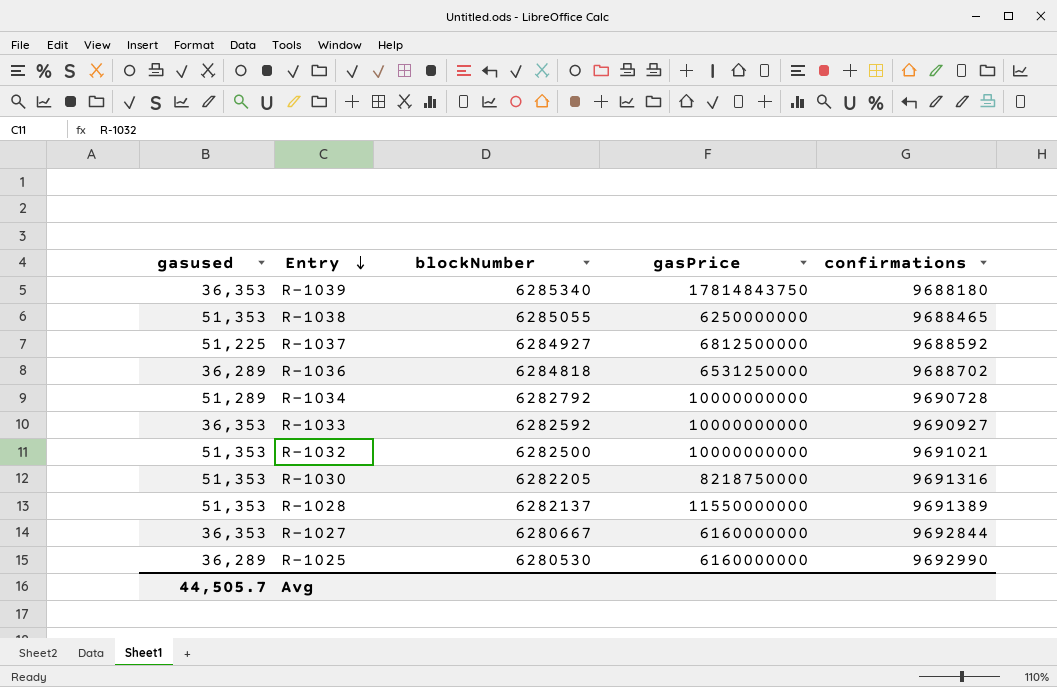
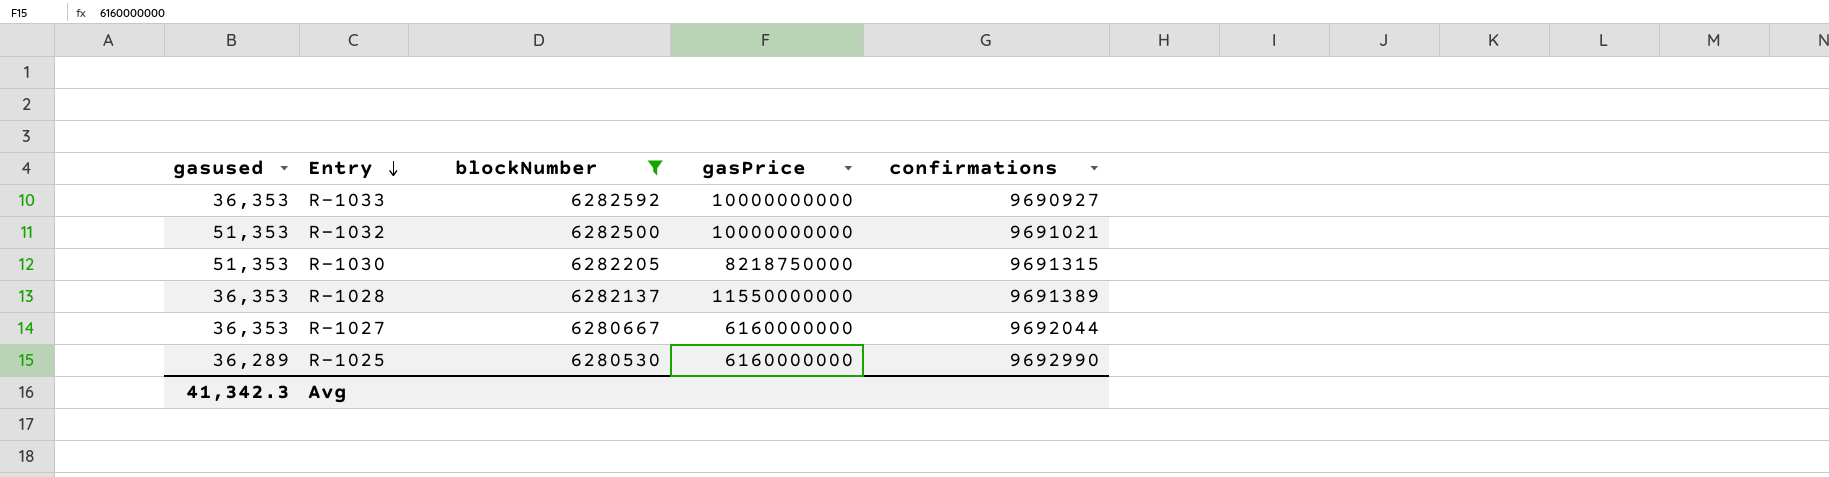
filter: none -> blockNumber <= 6282592
R-1030 | confirmations: 9691316 -> 9691315
R-1028 | gasused: 51,353 -> 36,353
R-1027 | confirmations: 9692844 -> 9692044
Avg | gasused: 44,505.7 -> 41,342.3

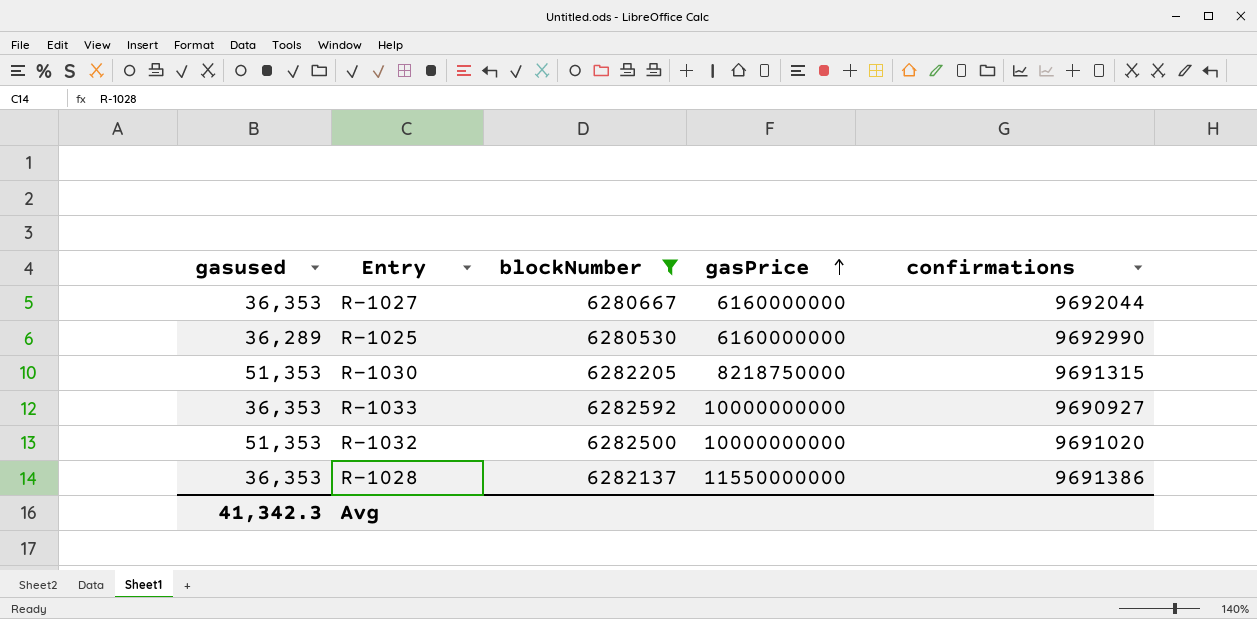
row order: Entry descending -> gasPrice ascending
R-1032 | confirmations: 9691021 -> 9691020
R-1028 | confirmations: 9691389 -> 9691386

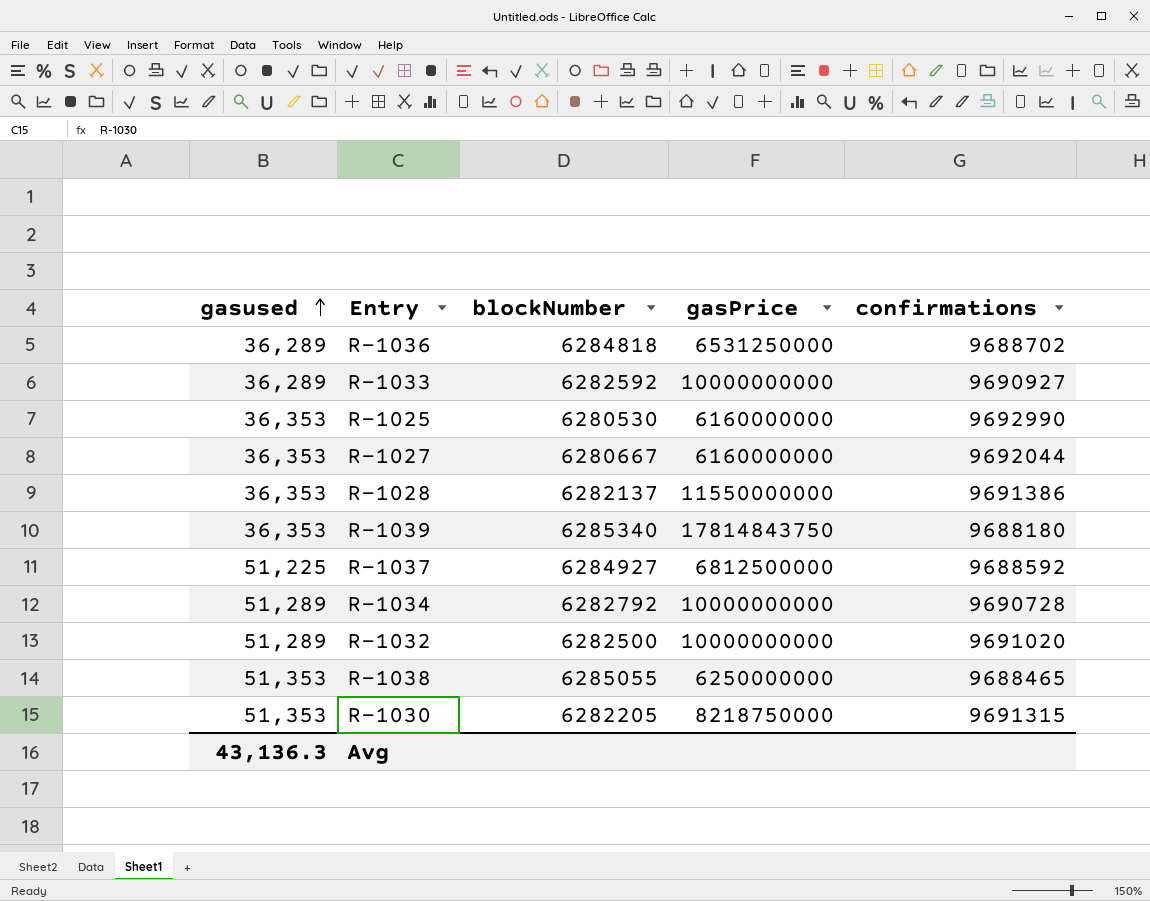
filter: blockNumber <= 6282592 -> none
row order: gasPrice ascending -> gasused ascending
R-1033 | gasused: 36,353 -> 36,289
R-1025 | gasused: 36,289 -> 36,353
R-1032 | gasused: 51,353 -> 51,289
Avg | gasused: 41,342.3 -> 43,136.3

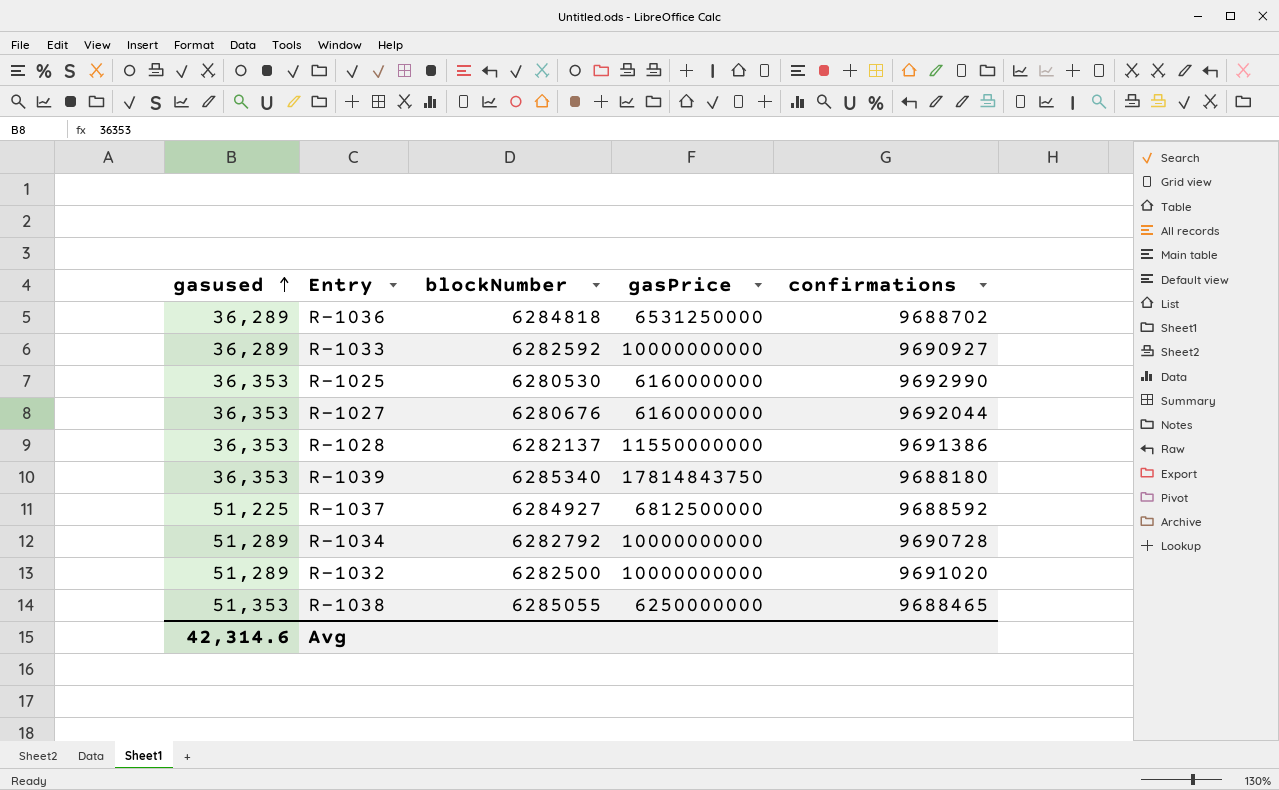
row R-1030: 51,353 | 6282205 | 8218750000 | 9691315 -> none
R-1027 | blockNumber: 6280667 -> 6280676
Avg | gasused: 43,136.3 -> 42,314.6

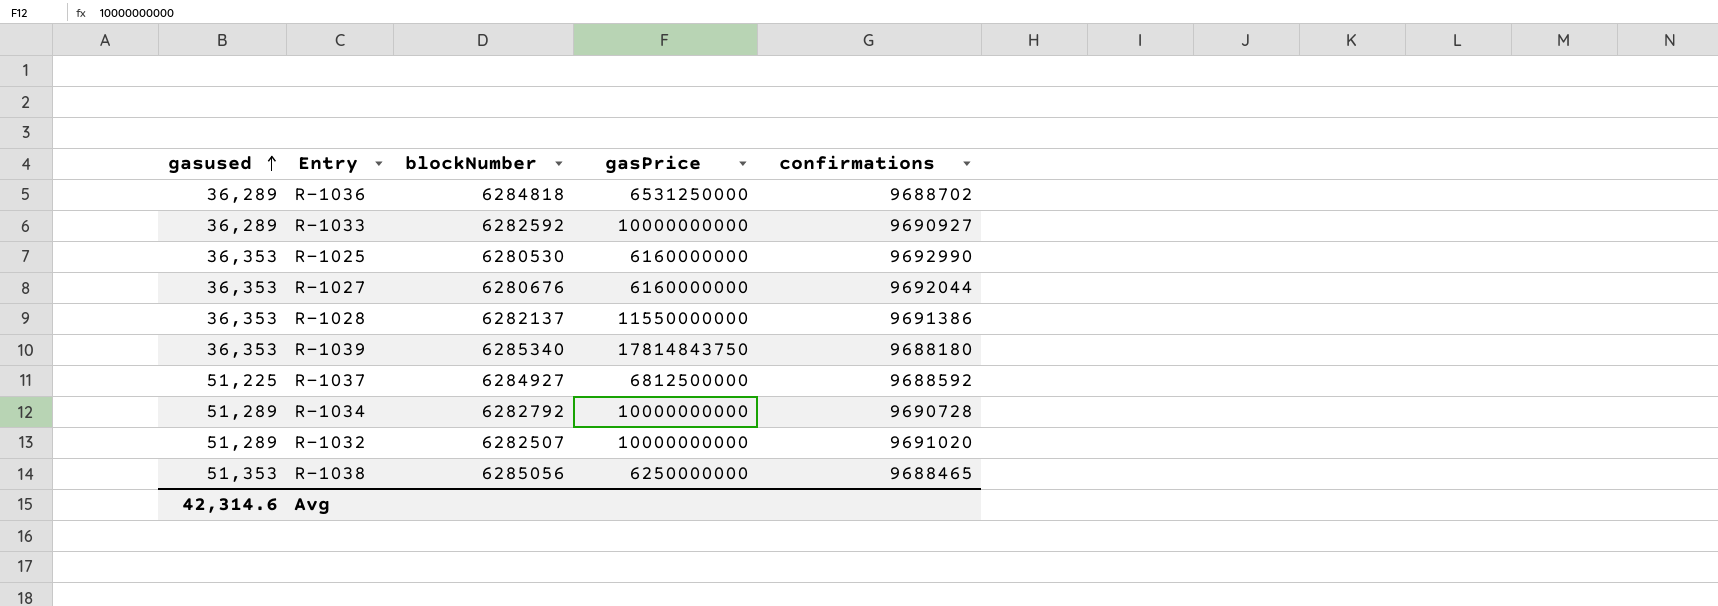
R-1032 | blockNumber: 6282500 -> 6282507
R-1038 | blockNumber: 6285055 -> 6285056

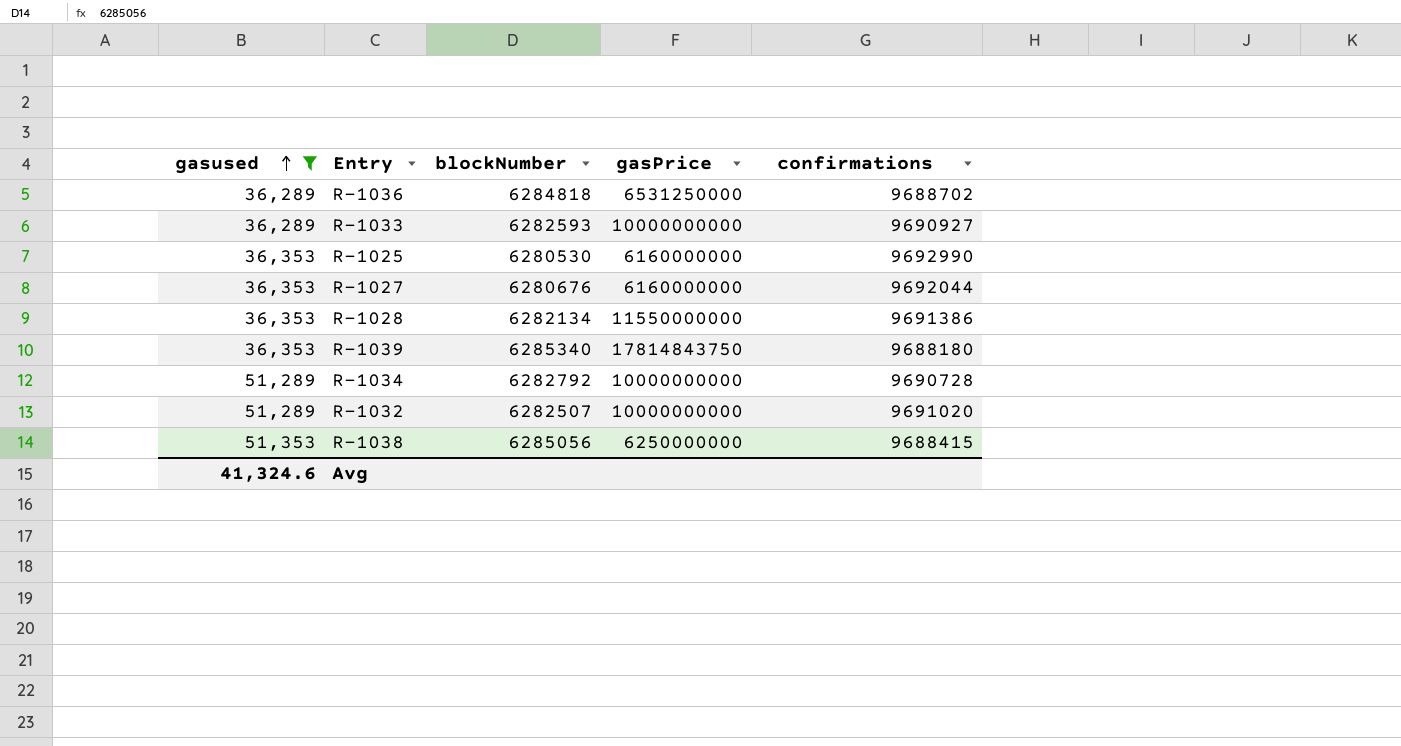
filter: none -> gasused != 51,225
R-1033 | blockNumber: 6282592 -> 6282593
R-1028 | blockNumber: 6282137 -> 6282134
R-1038 | confirmations: 9688465 -> 9688415
Avg | gasused: 42,314.6 -> 41,324.6

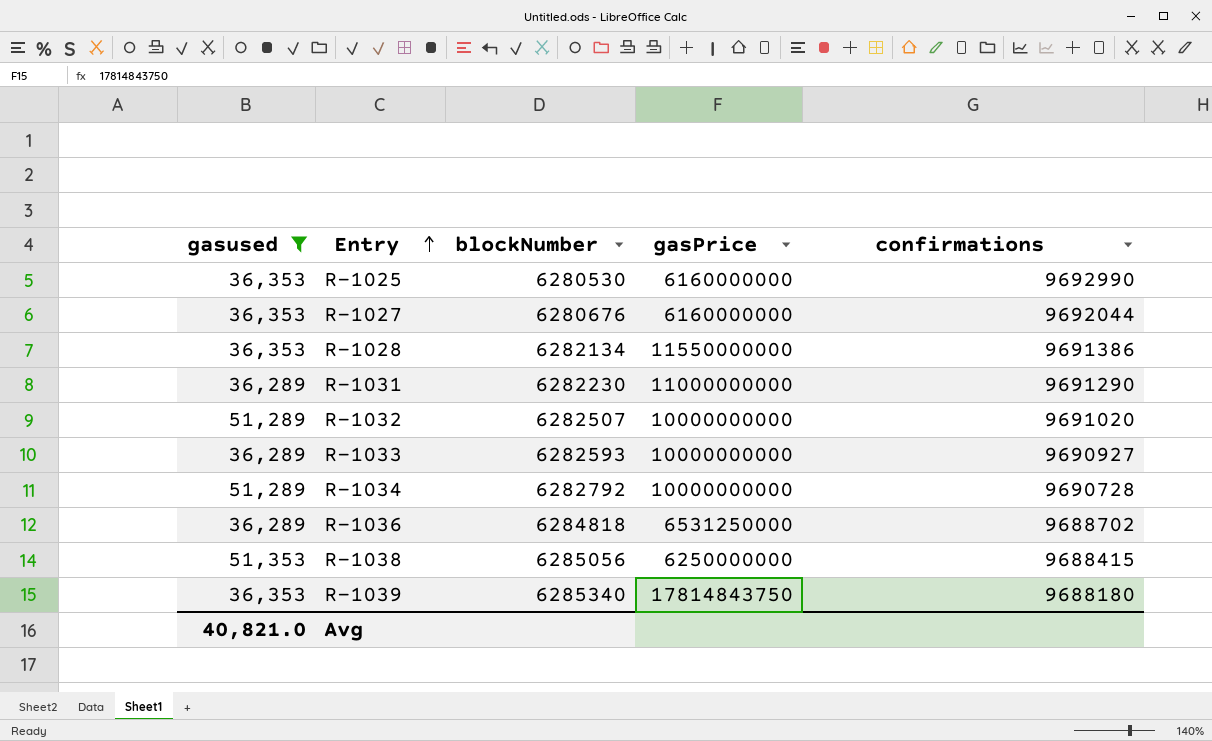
row order: gasused ascending -> Entry ascending
row R-1031: none -> 36,289 | 6282230 | 11000000000 | 9691290
Avg | gasused: 41,324.6 -> 40,821.0

